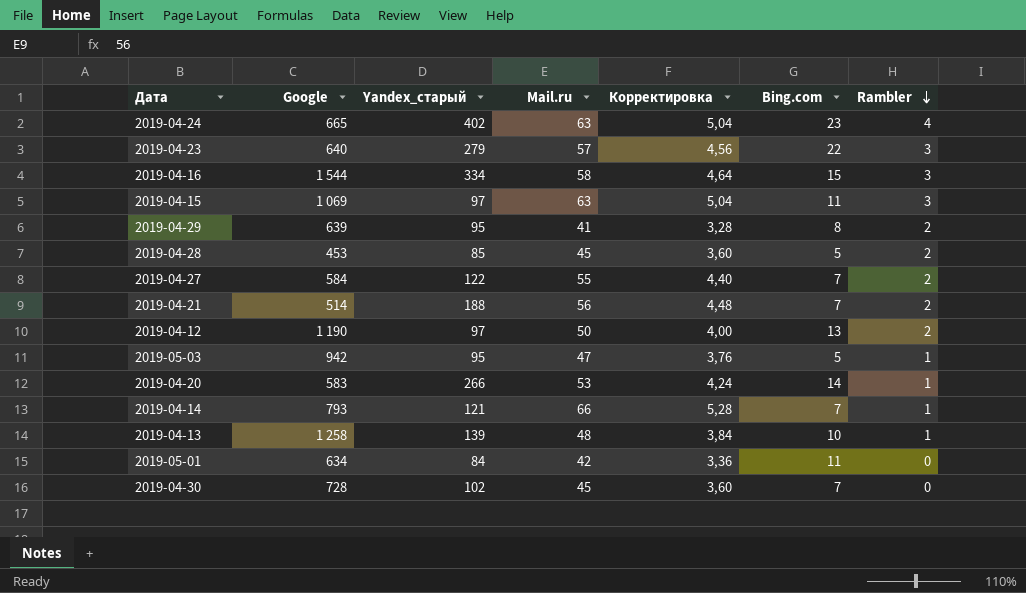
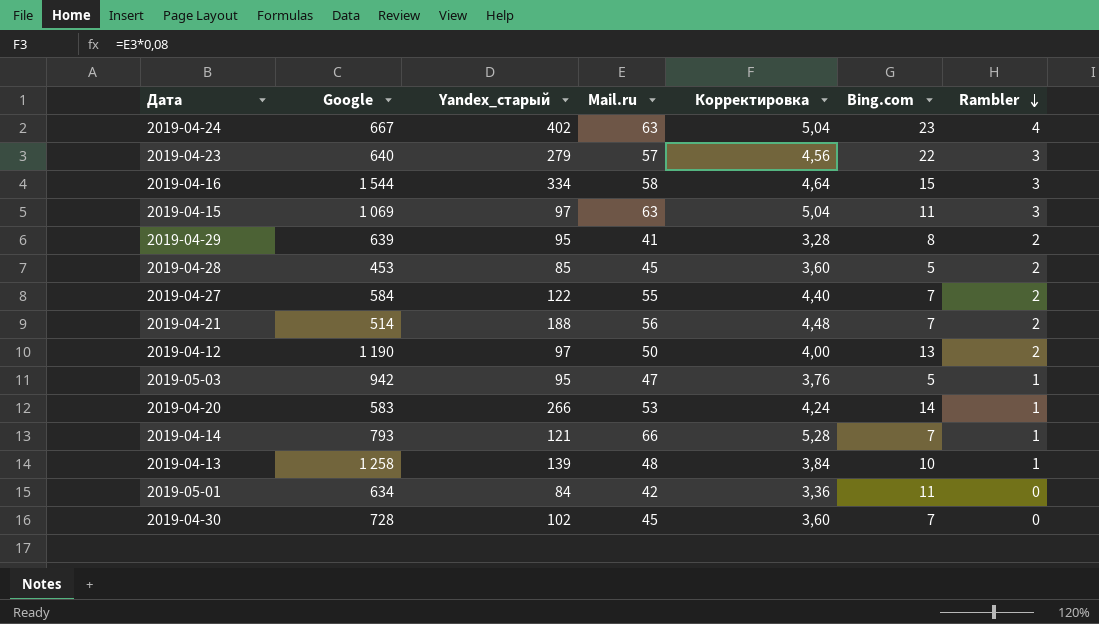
2019-04-24 | Google: 665 -> 667

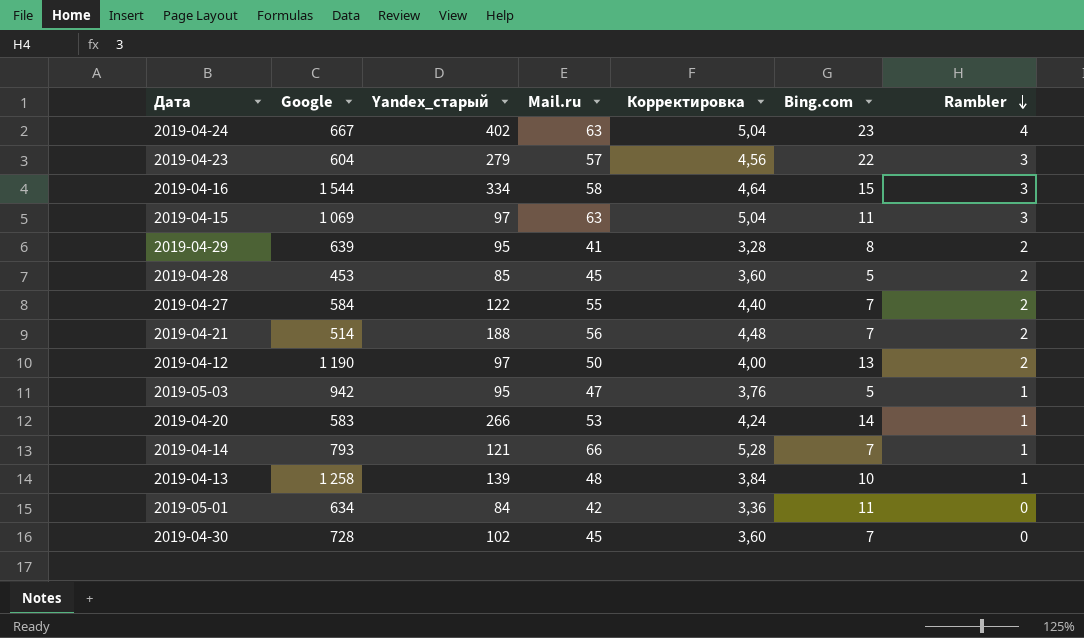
2019-04-23 | Google: 640 -> 604

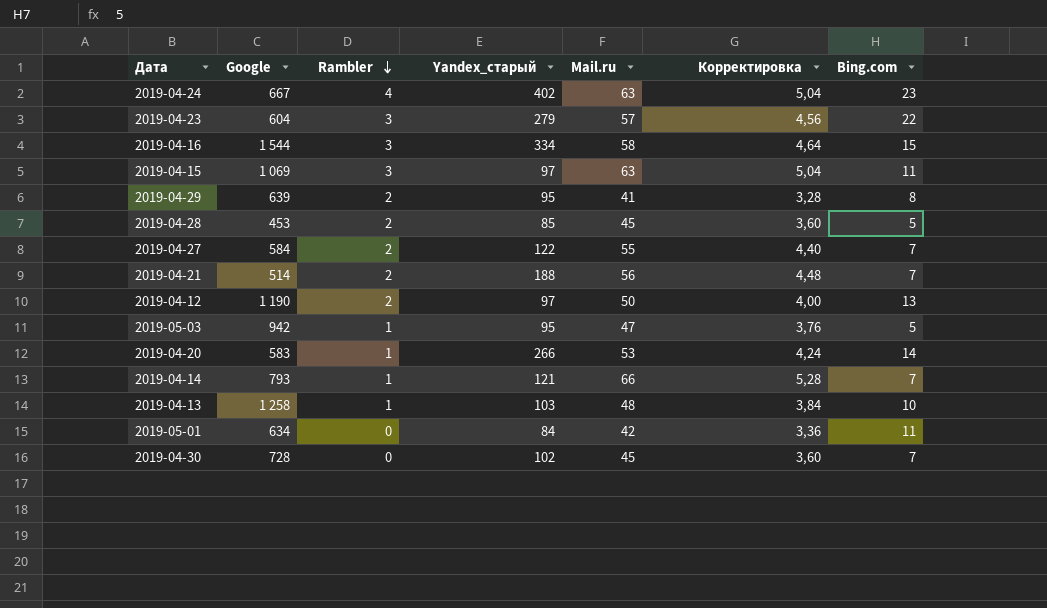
column Rambler | position: 7 -> 3
2019-04-13 | Yandex_старый: 139 -> 103

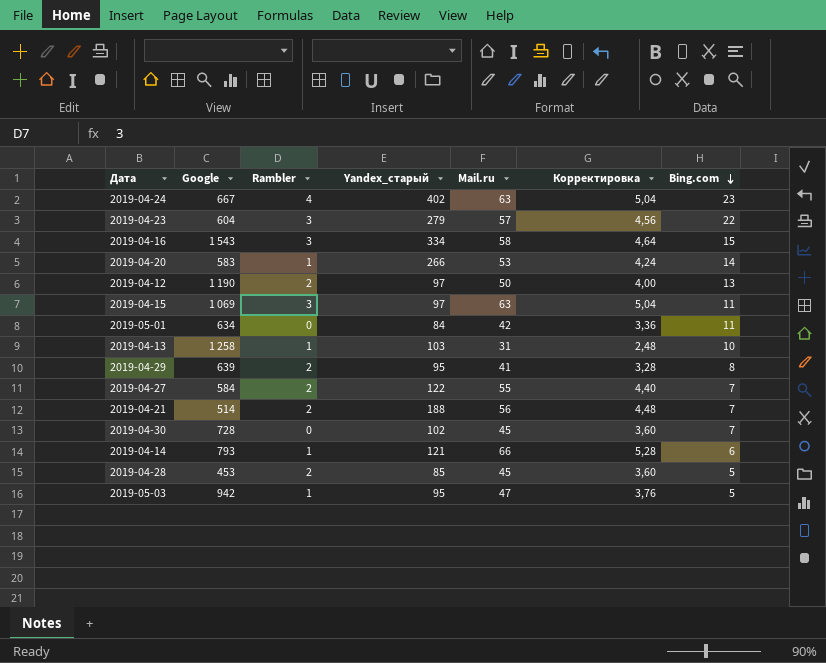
row order: Rambler descending -> Bing.com descending
2019-04-16 | Google: 1 544 -> 1 543
2019-04-13 | Mail.ru: 48 -> 31
2019-04-13 | Корректировка: 3,84 -> 2,48
2019-04-14 | Bing.com: 7 -> 6

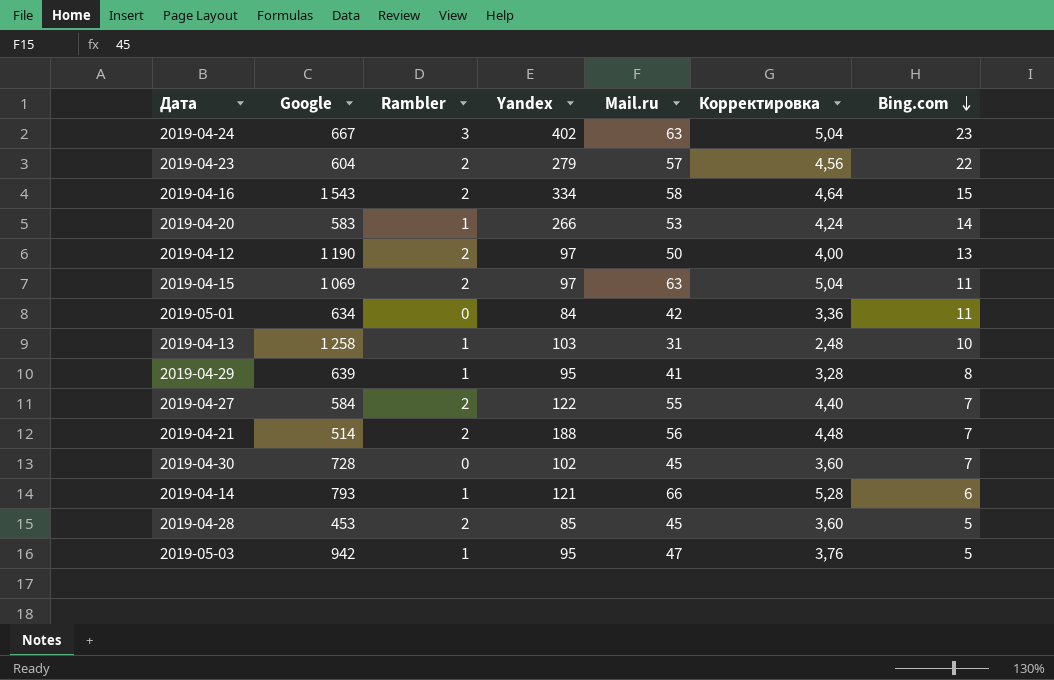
column name: Yandex_старый -> Yandex
2019-04-24 | Rambler: 4 -> 3
2019-04-23 | Rambler: 3 -> 2
2019-04-16 | Rambler: 3 -> 2
2019-04-15 | Rambler: 3 -> 2
2019-04-29 | Rambler: 2 -> 1

